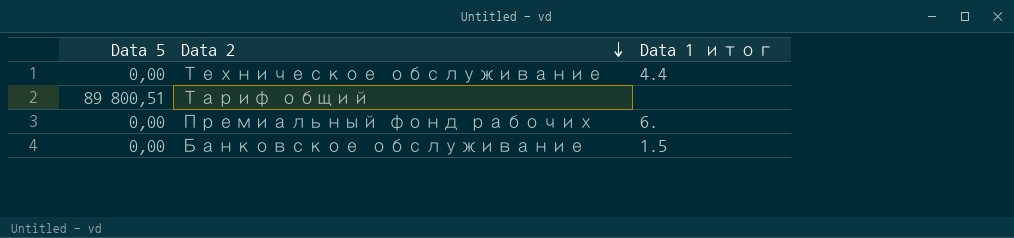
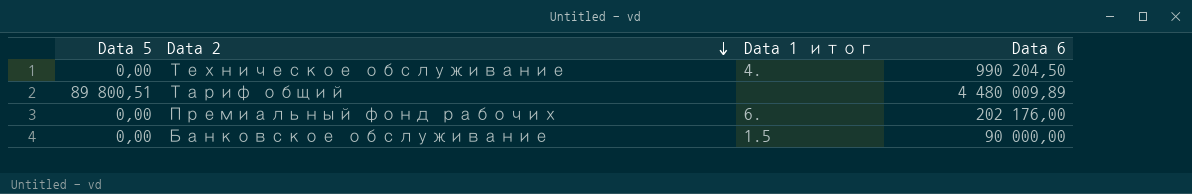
column Data 6 | position: none -> 4
Техническое обслуживание | Data 1 итог: 4.4 -> 4.

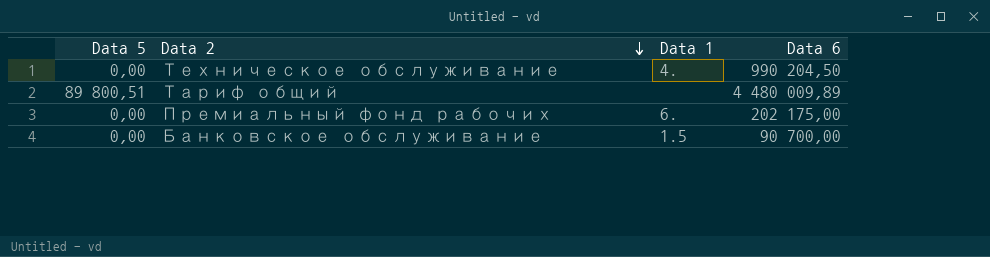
column name: Data 1 итог -> Data 1
Премиальный фонд рабочих | Data 6: 202 176,00 -> 202 175,00
Банковское обслуживание | Data 6: 90 000,00 -> 90 700,00

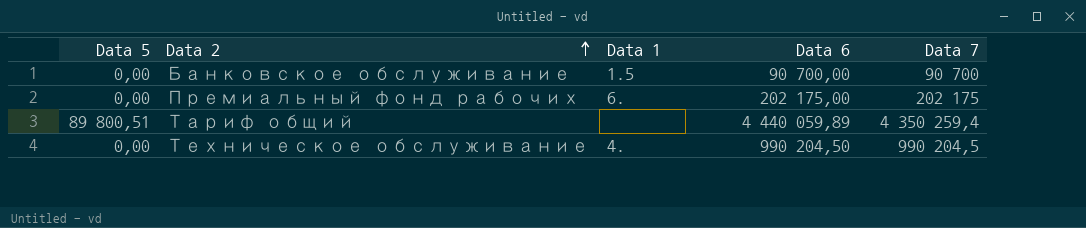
row order: Data 2 descending -> Data 2 ascending
column Data 7 | formula: none -> [Data 6] - [Data 5]
Тариф общий | Data 6: 4 480 009,89 -> 4 440 059,89

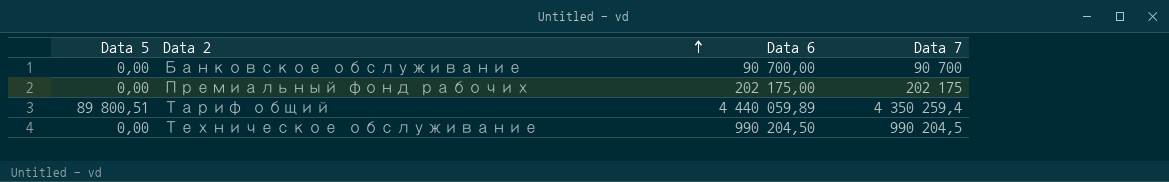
column Data 1 | position: 3 -> none

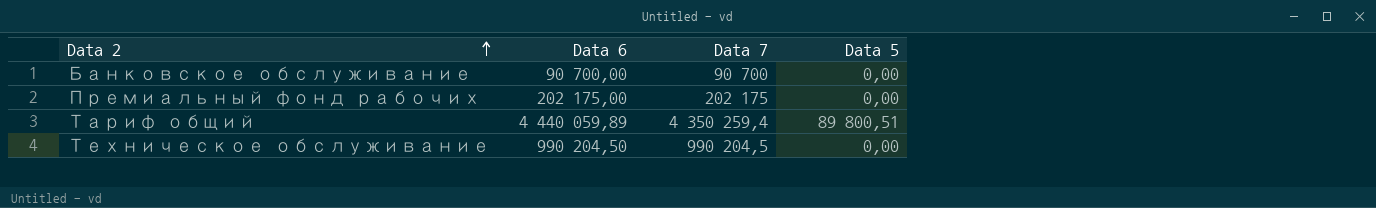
column Data 5 | position: 1 -> 4

